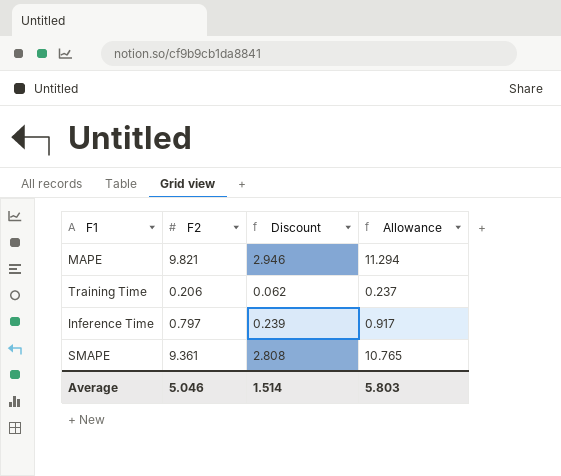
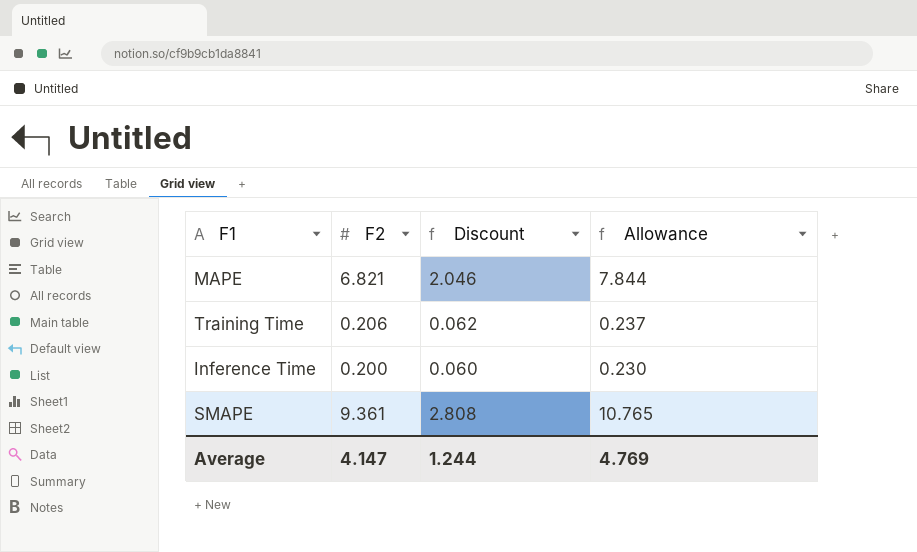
MAPE | F2: 9.821 -> 6.821
MAPE | Discount: 2.946 -> 2.046
MAPE | Allowance: 11.294 -> 7.844
Inference Time | F2: 0.797 -> 0.200
Inference Time | Discount: 0.239 -> 0.060
Inference Time | Allowance: 0.917 -> 0.230
Average | F2: 5.046 -> 4.147
Average | Discount: 1.514 -> 1.244
Average | Allowance: 5.803 -> 4.769

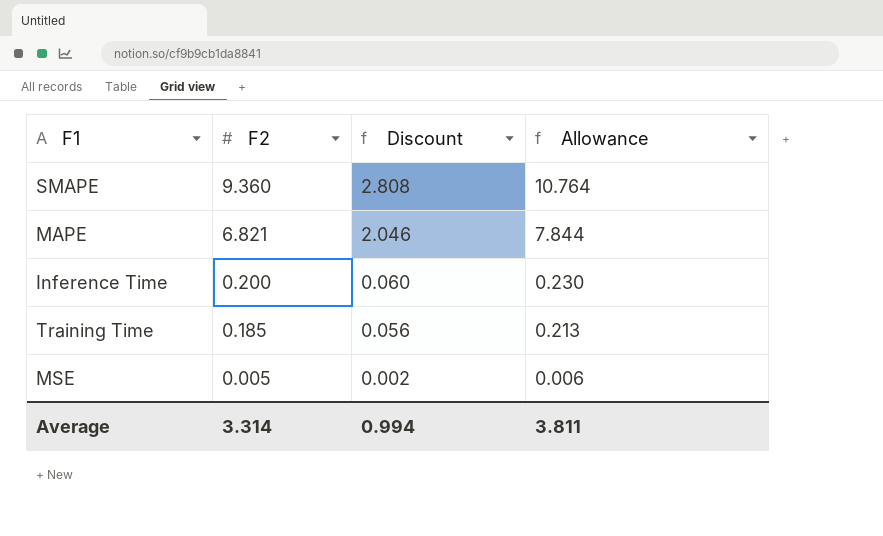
row order: none -> F2 descending
SMAPE | F2: 9.361 -> 9.360
SMAPE | Allowance: 10.765 -> 10.764
Training Time | F2: 0.206 -> 0.185
Training Time | Discount: 0.062 -> 0.056
Training Time | Allowance: 0.237 -> 0.213
row MSE: none -> 0.005 | 0.002 | 0.006
Average | F2: 4.147 -> 3.314
Average | Discount: 1.244 -> 0.994
Average | Allowance: 4.769 -> 3.811

